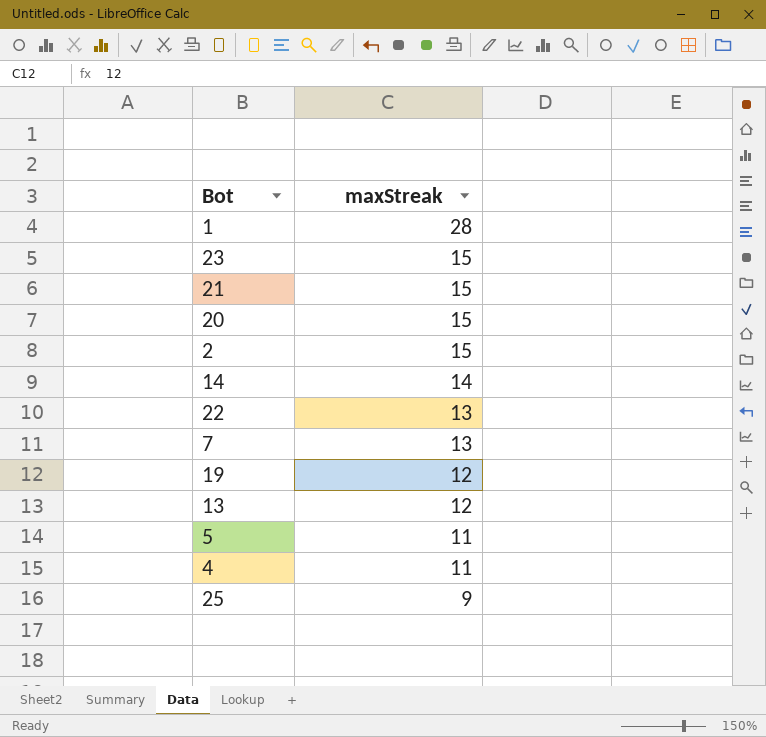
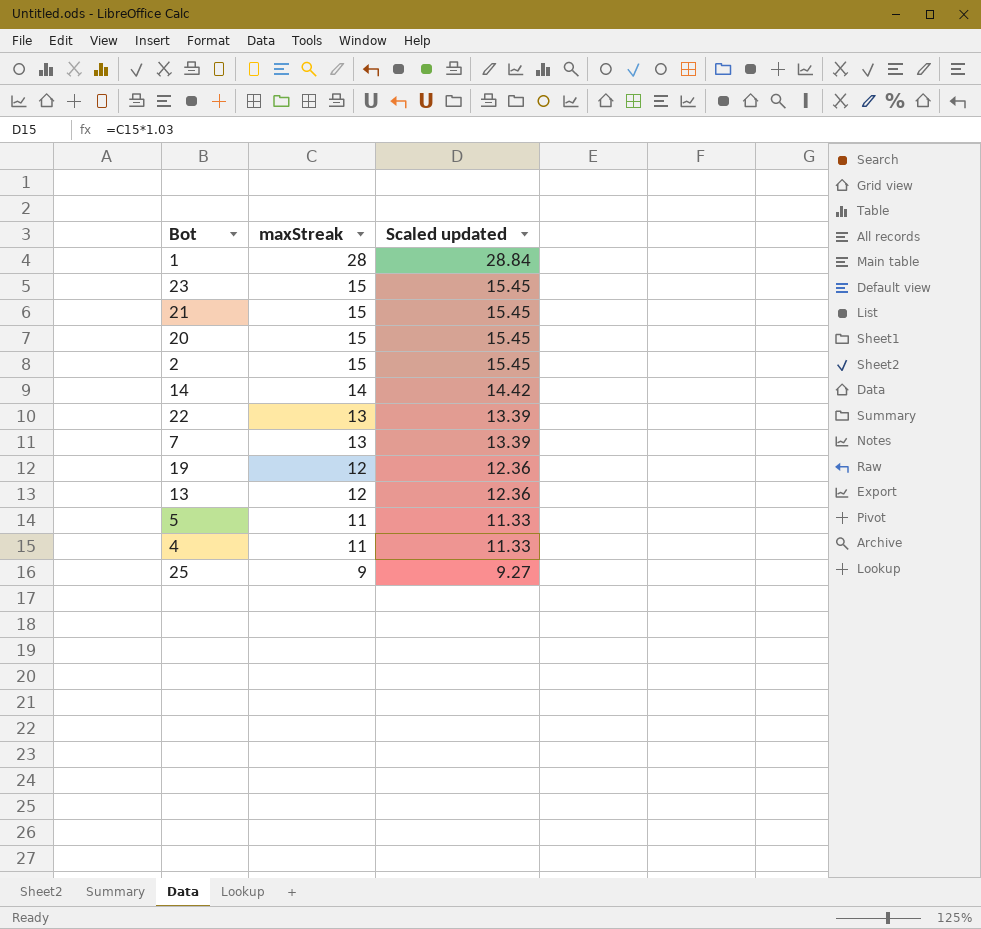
column Scaled updated | formula: none -> [maxStreak] * 1.03

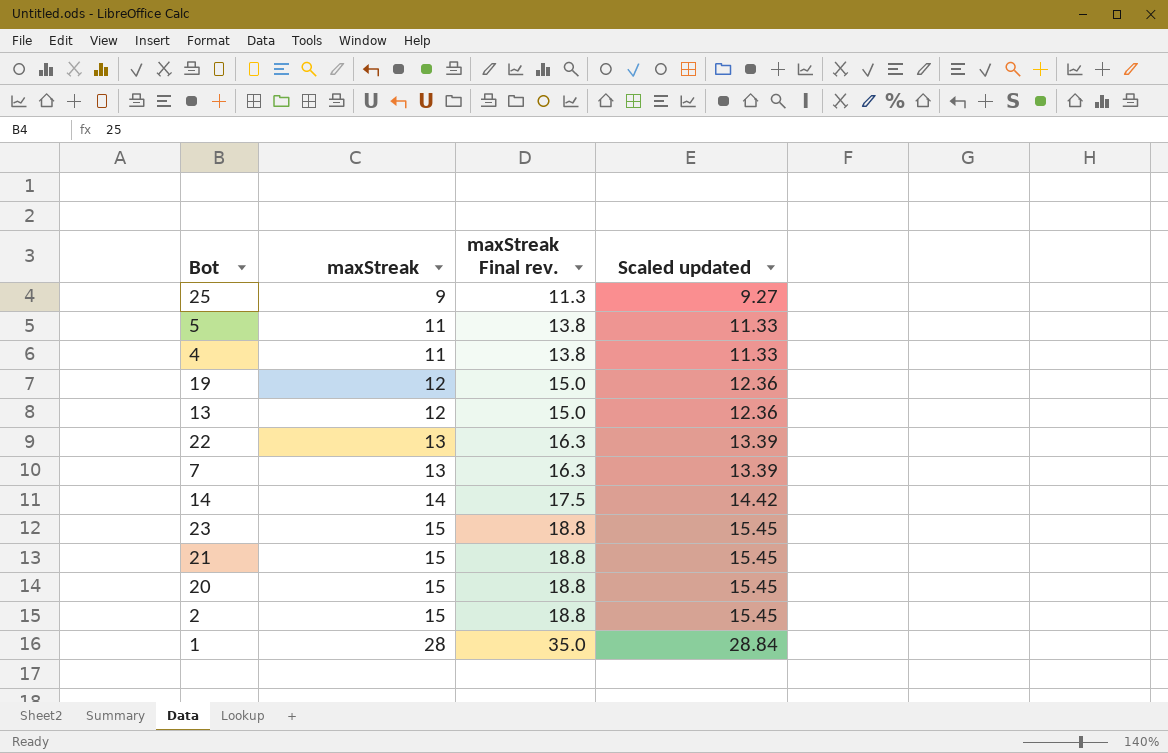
row order: maxStreak descending -> maxStreak ascending
column maxStreak Final rev. | formula: none -> [maxStreak] * 1.25

